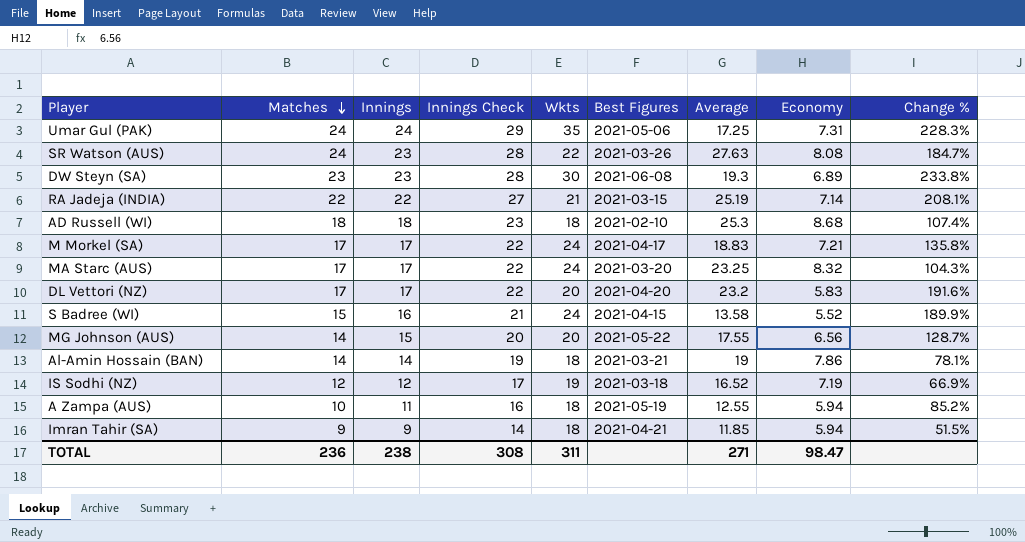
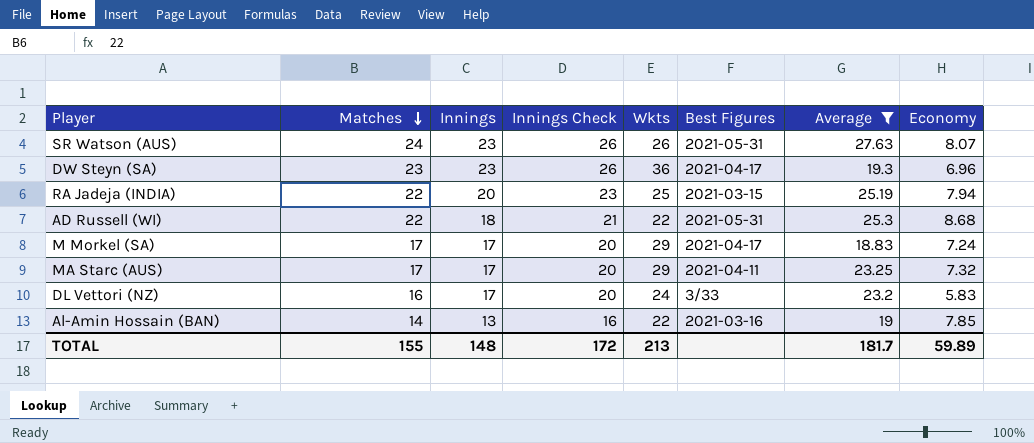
filter: none -> Average >= 18.83
column Change % | formula: ([Innings] - [Economy]) / [Economy] -> none
column Innings Check | formula: [Innings] + 5 -> [Innings] + 3
SR Watson (AUS) | Wkts: 22 -> 26
SR Watson (AUS) | Best Figures: 2021-03-26 -> 2021-05-31
SR Watson (AUS) | Economy: 8.08 -> 8.07
DW Steyn (SA) | Wkts: 30 -> 36
DW Steyn (SA) | Best Figures: 2021-06-08 -> 2021-04-17
DW Steyn (SA) | Economy: 6.89 -> 6.96
RA Jadeja (INDIA) | Innings: 22 -> 20
RA Jadeja (INDIA) | Wkts: 21 -> 25
RA Jadeja (INDIA) | Economy: 7.14 -> 7.94
AD Russell (WI) | Matches: 18 -> 22
AD Russell (WI) | Wkts: 18 -> 22
AD Russell (WI) | Best Figures: 2021-02-10 -> 2021-05-31
M Morkel (SA) | Wkts: 24 -> 29
M Morkel (SA) | Economy: 7.21 -> 7.24
MA Starc (AUS) | Wkts: 24 -> 29
MA Starc (AUS) | Best Figures: 2021-03-20 -> 2021-04-11
MA Starc (AUS) | Economy: 8.32 -> 7.32
DL Vettori (NZ) | Matches: 17 -> 16
DL Vettori (NZ) | Wkts: 20 -> 24
DL Vettori (NZ) | Best Figures: 2021-04-20 -> 3/33
Al-Amin Hossain (BAN) | Innings: 14 -> 13
Al-Amin Hossain (BAN) | Wkts: 18 -> 22
Al-Amin Hossain (BAN) | Best Figures: 2021-03-21 -> 2021-03-16
Al-Amin Hossain (BAN) | Economy: 7.86 -> 7.85
TOTAL | Matches: 236 -> 155
TOTAL | Innings: 238 -> 148
TOTAL | Innings Check: 308 -> 172
TOTAL | Wkts: 311 -> 213
TOTAL | Average: 271 -> 181.7
TOTAL | Economy: 98.47 -> 59.89

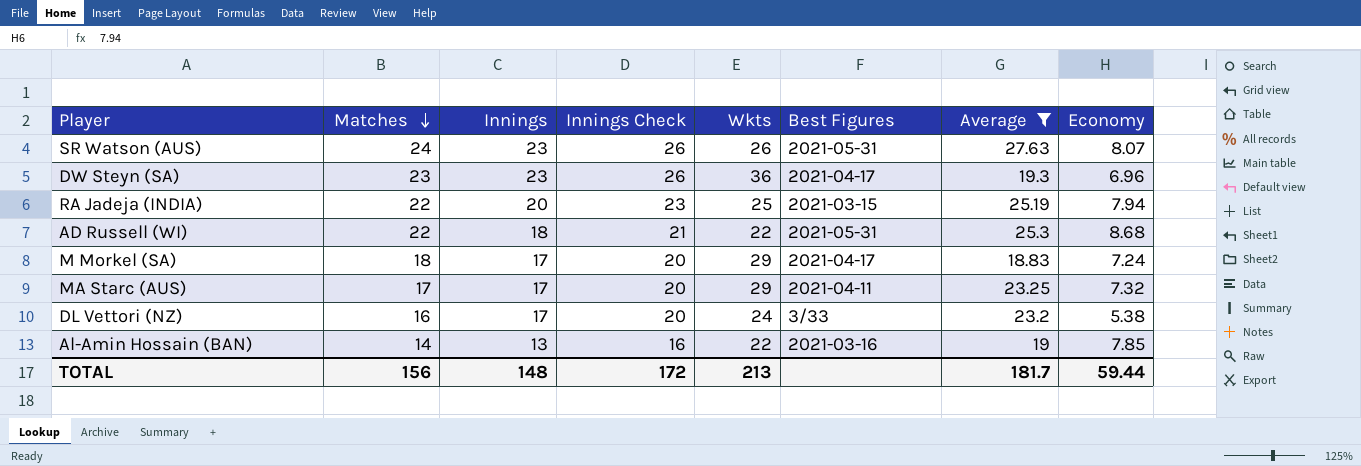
M Morkel (SA) | Matches: 17 -> 18
DL Vettori (NZ) | Economy: 5.83 -> 5.38
TOTAL | Matches: 155 -> 156
TOTAL | Economy: 59.89 -> 59.44

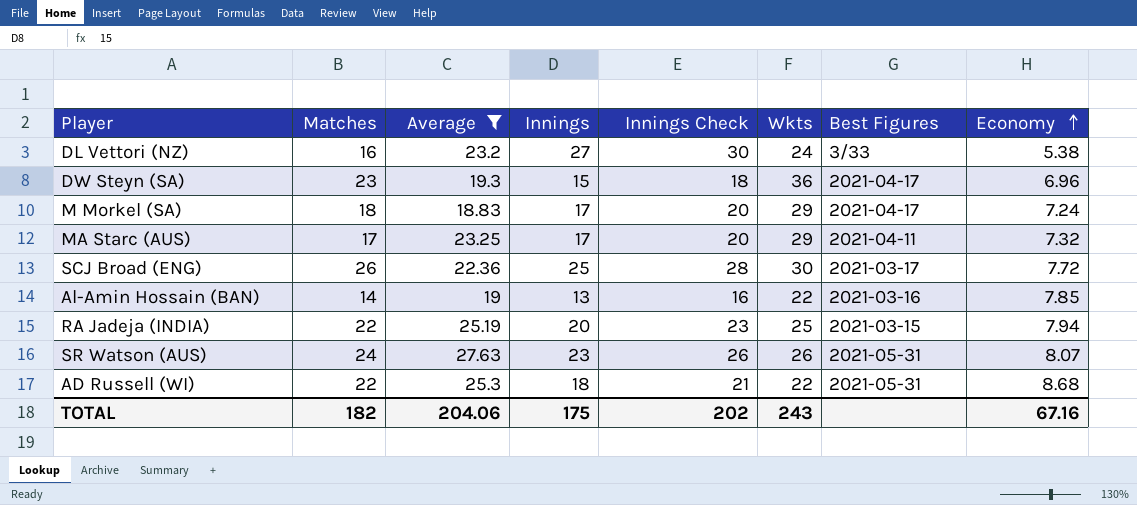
row order: Matches descending -> Economy ascending
column Average | position: 7 -> 3
DL Vettori (NZ) | Innings: 17 -> 27
DL Vettori (NZ) | Innings Check: 20 -> 30
DW Steyn (SA) | Innings: 23 -> 15
DW Steyn (SA) | Innings Check: 26 -> 18
row SCJ Broad (ENG): none -> 26 | 22.36 | 25 | 28 | 30 | 2021-03-17 | 7.72
TOTAL | Matches: 156 -> 182
TOTAL | Average: 181.7 -> 204.06
TOTAL | Innings: 148 -> 175
TOTAL | Innings Check: 172 -> 202
TOTAL | Wkts: 213 -> 243
TOTAL | Economy: 59.44 -> 67.16

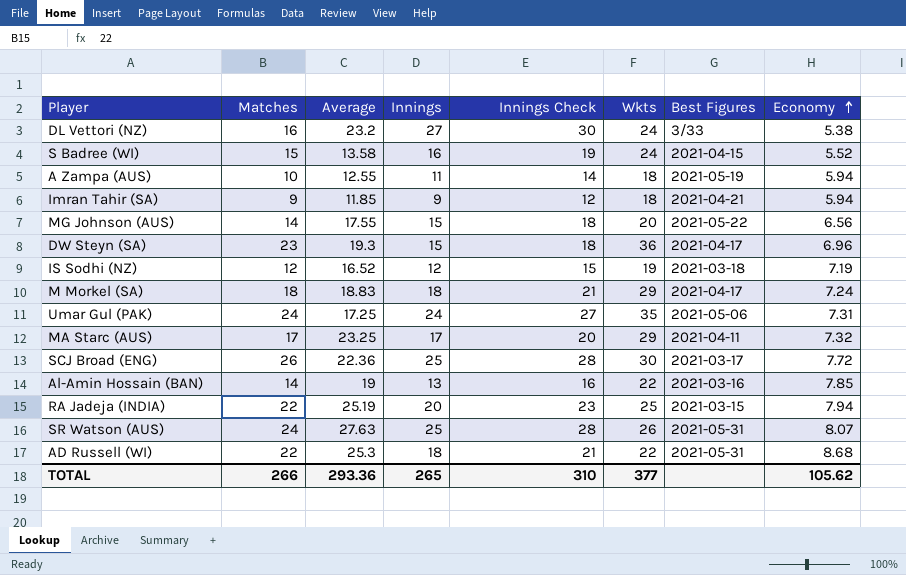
filter: Average >= 18.83 -> none
M Morkel (SA) | Innings: 17 -> 18
M Morkel (SA) | Innings Check: 20 -> 21
SR Watson (AUS) | Innings: 23 -> 25
SR Watson (AUS) | Innings Check: 26 -> 28
TOTAL | Matches: 182 -> 266
TOTAL | Average: 204.06 -> 293.36
TOTAL | Innings: 175 -> 265
TOTAL | Innings Check: 202 -> 310
TOTAL | Wkts: 243 -> 377
TOTAL | Economy: 67.16 -> 105.62

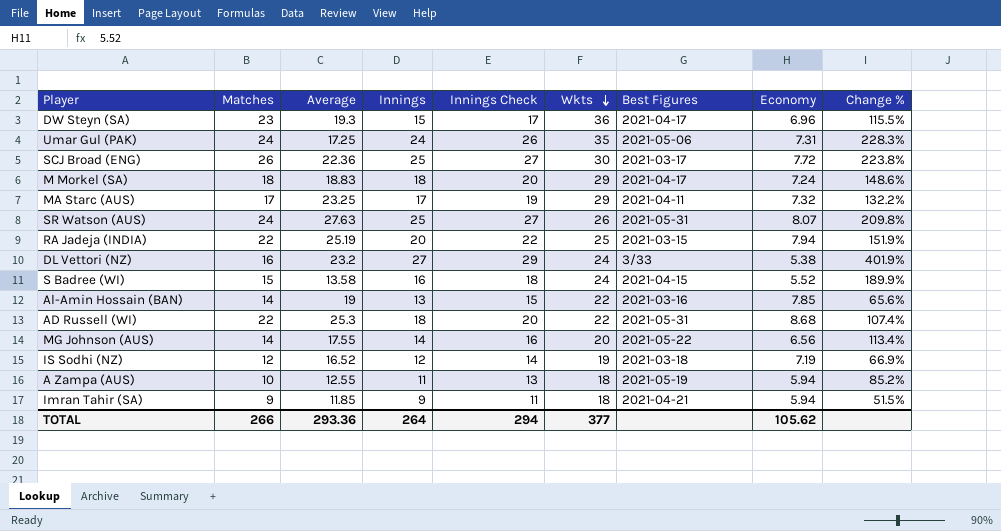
row order: Economy ascending -> Wkts descending
column Innings Check | formula: [Innings] + 3 -> [Innings] + 2
column Change % | formula: none -> ([Innings] - [Economy]) / [Economy]
MG Johnson (AUS) | Innings: 15 -> 14
TOTAL | Innings: 265 -> 264
TOTAL | Innings Check: 310 -> 294

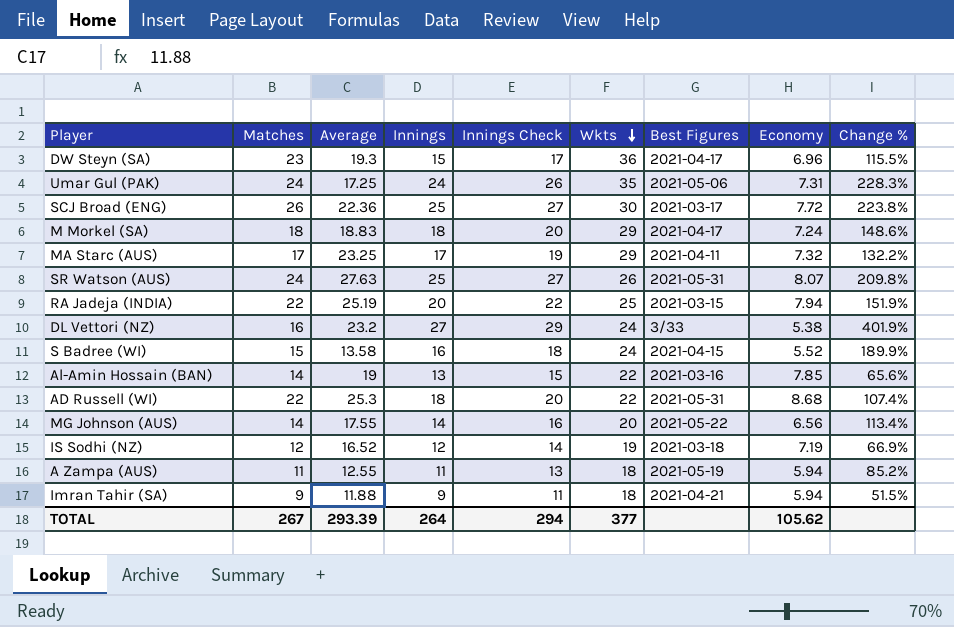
A Zampa (AUS) | Matches: 10 -> 11
Imran Tahir (SA) | Average: 11.85 -> 11.88
TOTAL | Matches: 266 -> 267
TOTAL | Average: 293.36 -> 293.39

